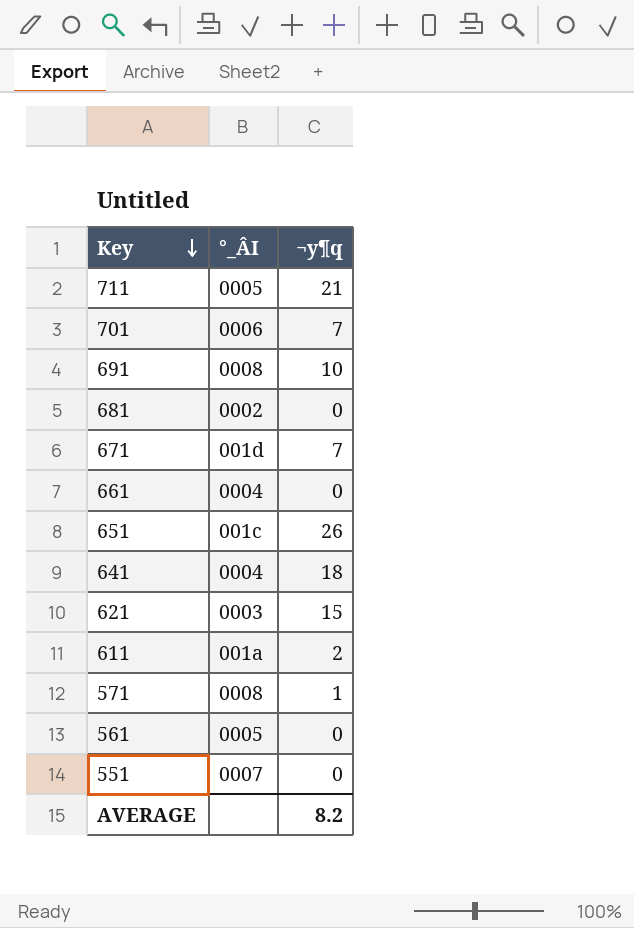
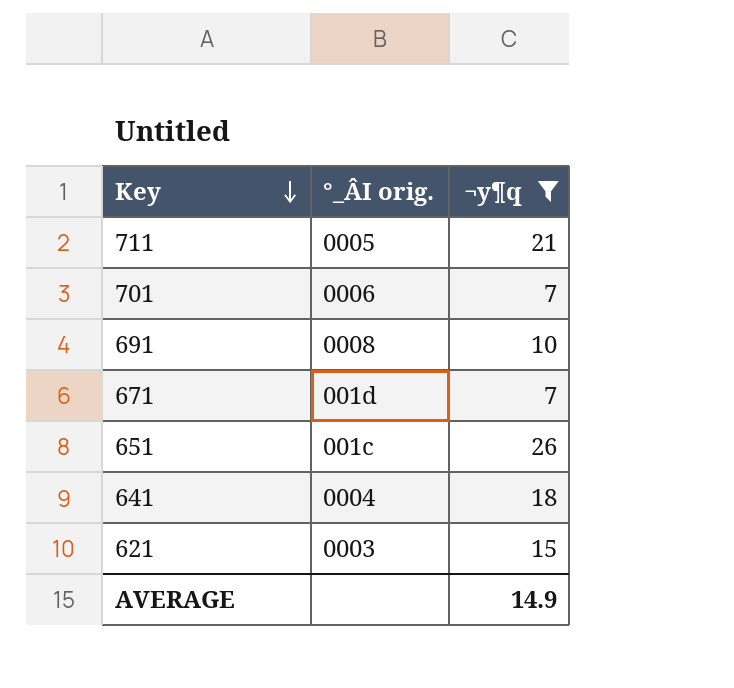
filter: none -> ¬y¶q >= 7
column name: °_ÂI -> °_ÂI orig.
AVERAGE | ¬y¶q: 8.2 -> 14.9

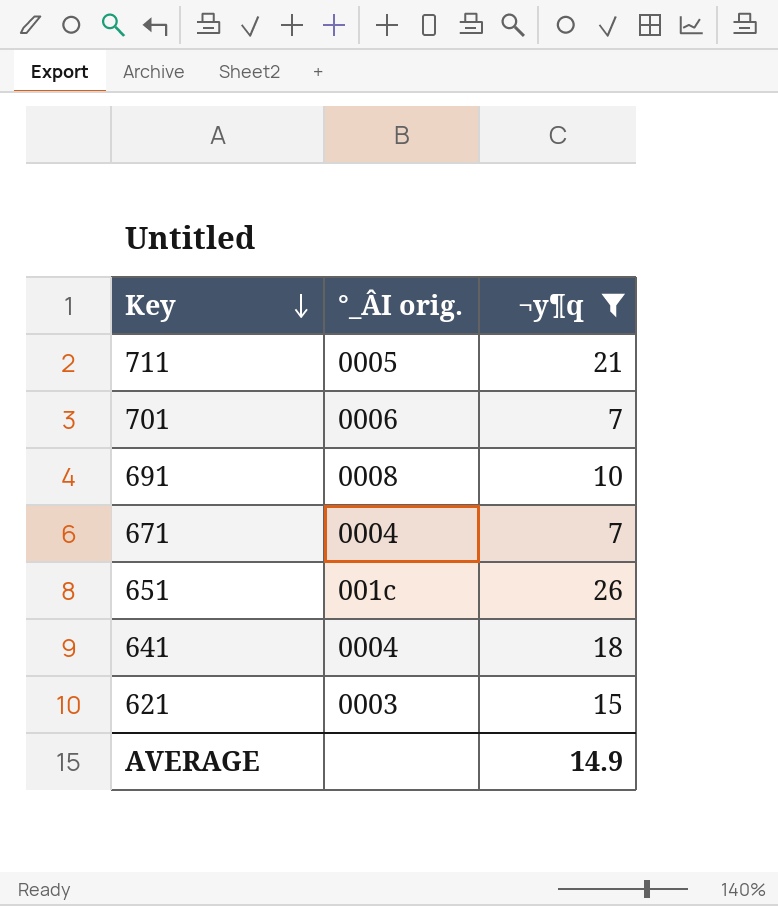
671 | °_ÂI orig.: 001d -> 0004

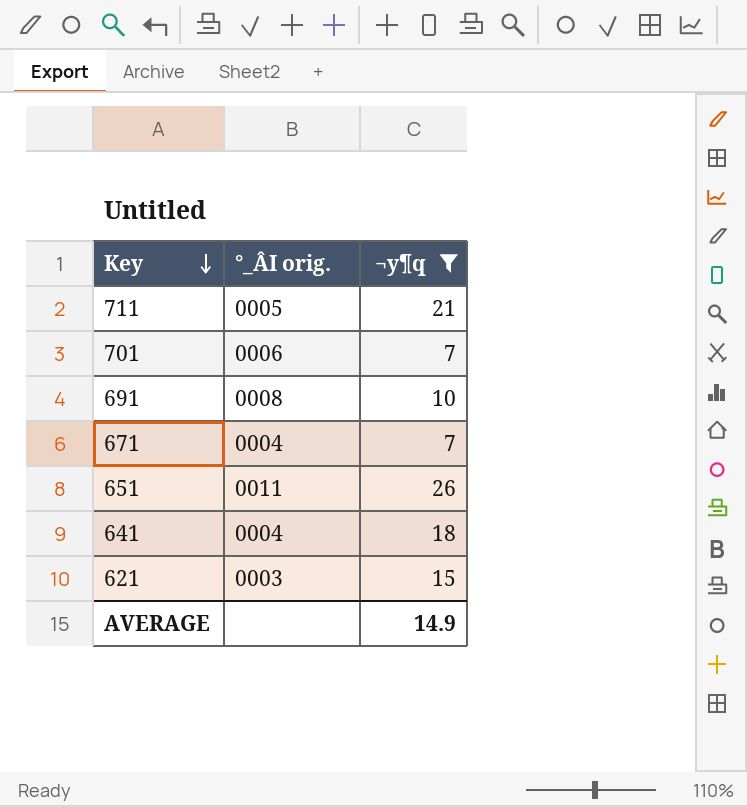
651 | °_ÂI orig.: 001c -> 0011

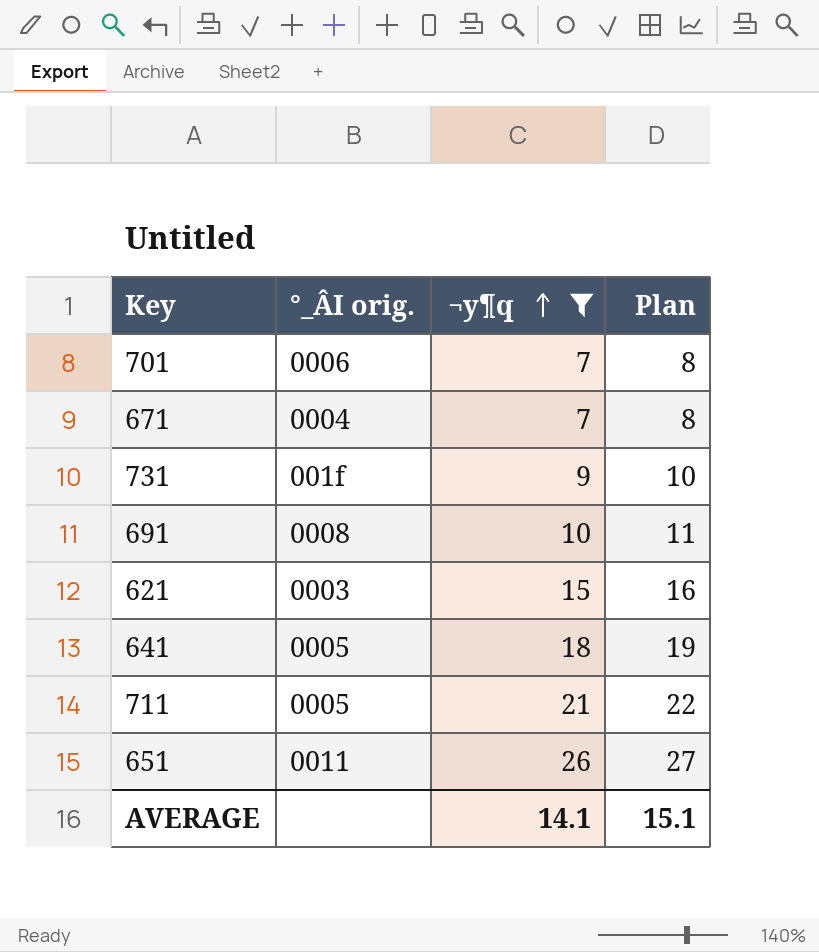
row order: Key descending -> ¬y¶q ascending
column Plan | formula: none -> [¬y¶q] + 1
row 731: none -> 001f | 9 | 10
641 | °_ÂI orig.: 0004 -> 0005
AVERAGE | ¬y¶q: 14.9 -> 14.1

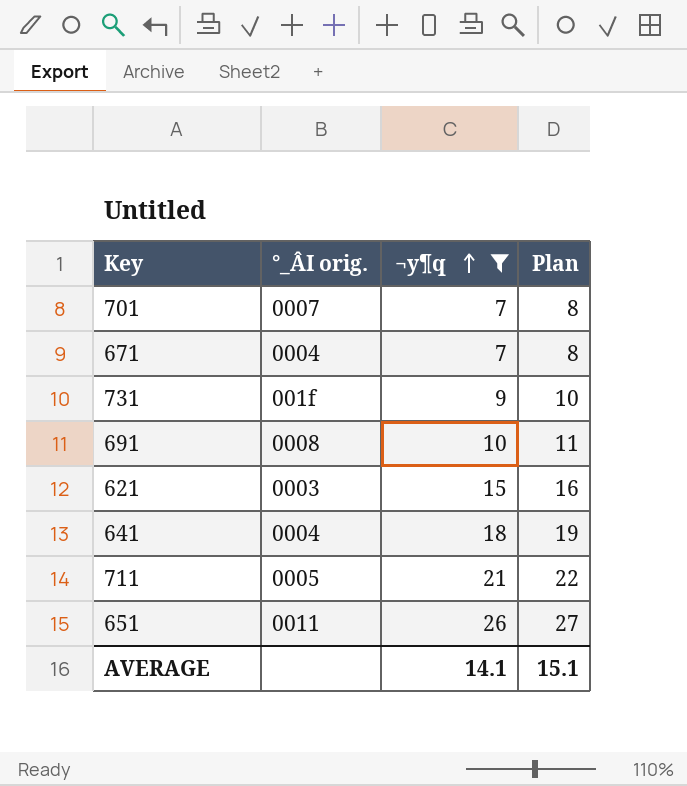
701 | °_ÂI orig.: 0006 -> 0007
641 | °_ÂI orig.: 0005 -> 0004

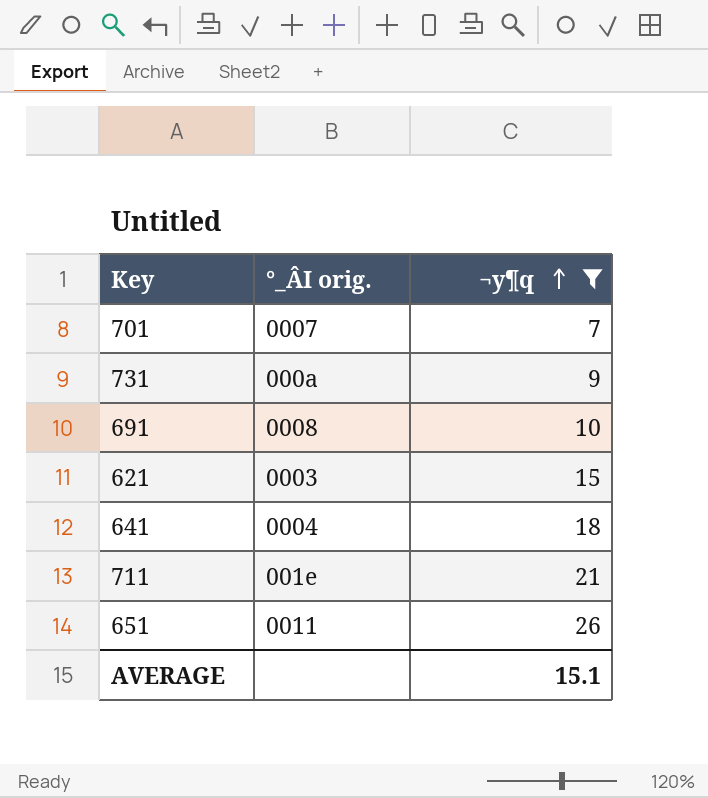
column Plan | formula: [¬y¶q] + 1 -> none
row 671: 0004 | 7 | 8 -> none
731 | °_ÂI orig.: 001f -> 000a
711 | °_ÂI orig.: 0005 -> 001e
AVERAGE | ¬y¶q: 14.1 -> 15.1

